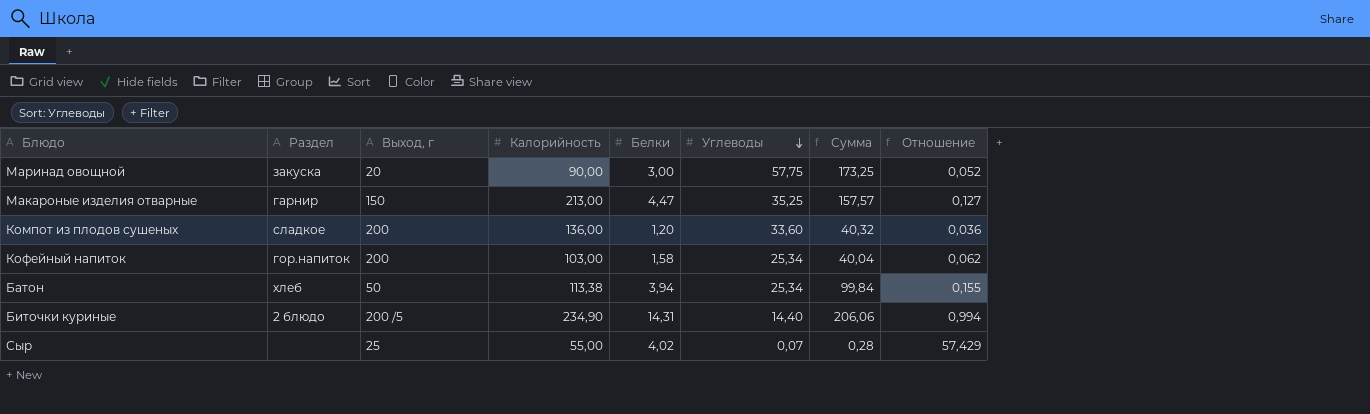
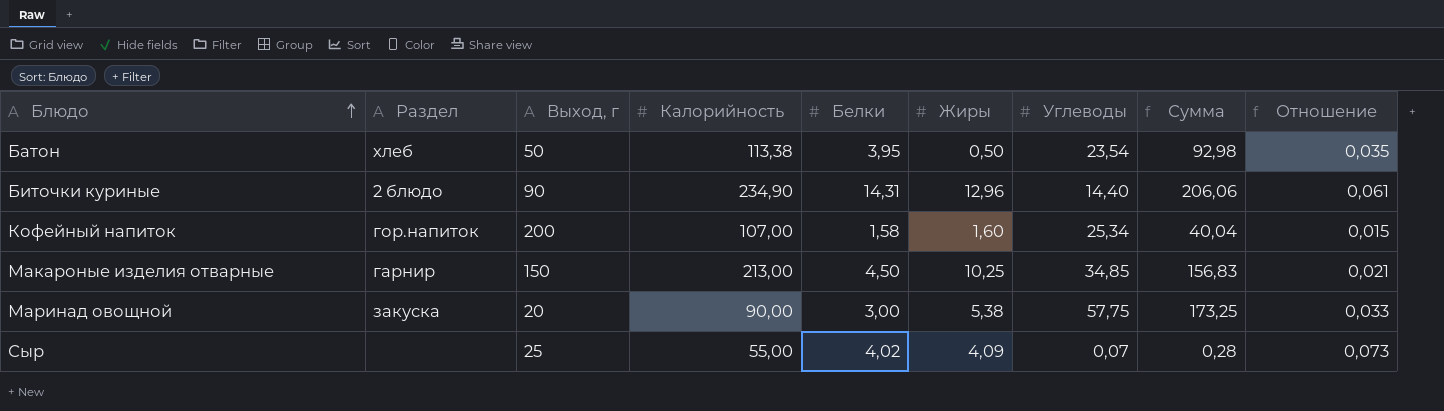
row order: Углеводы descending -> Блюдо ascending
column Жиры | position: none -> 6
column Отношение | formula: [Белки] / [Углеводы] -> [Белки] / [Калорийность]
row Компот из плодов сушеных: сладкое | 200 | 136,00 | 1,20 | 33,60 | 40,32 | 0,036 -> none
Батон | Белки: 3,94 -> 3,95
Батон | Углеводы: 25,34 -> 23,54
Батон | Сумма: 99,84 -> 92,98
Биточки куриные | Выход, г: 200 /5 -> 90
Кофейный напиток | Калорийность: 103,00 -> 107,00
Макароные изделия отварные | Белки: 4,47 -> 4,50
Макароные изделия отварные | Углеводы: 35,25 -> 34,85
Макароные изделия отварные | Сумма: 157,57 -> 156,83

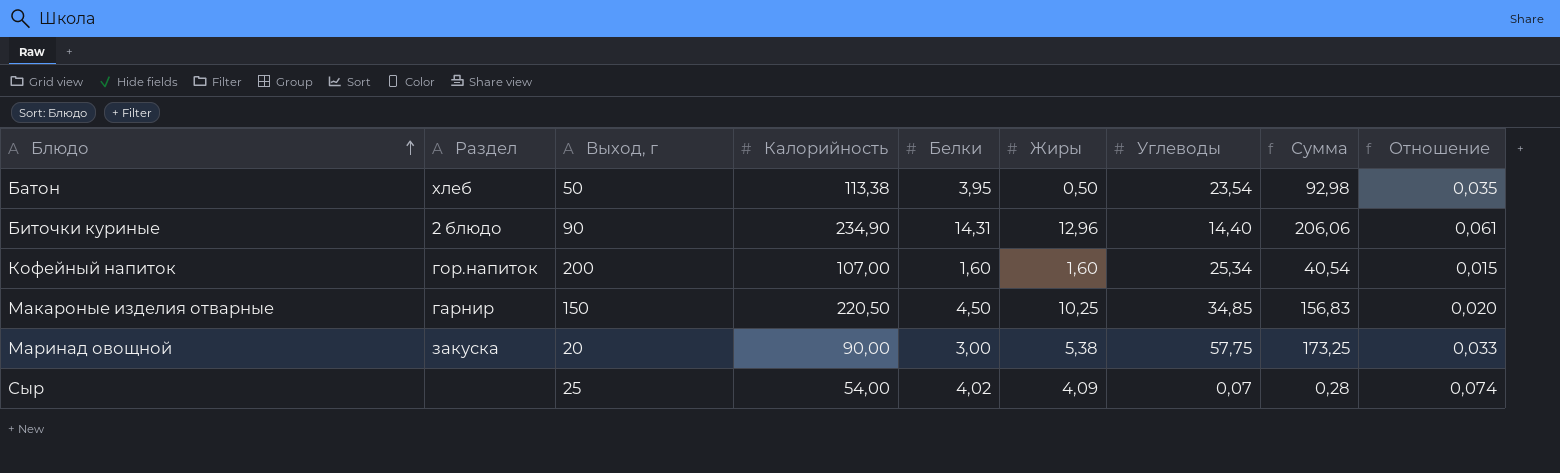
Кофейный напиток | Белки: 1,58 -> 1,60
Кофейный напиток | Сумма: 40,04 -> 40,54
Макароные изделия отварные | Калорийность: 213,00 -> 220,50
Макароные изделия отварные | Отношение: 0,021 -> 0,020
Сыр | Калорийность: 55,00 -> 54,00
Сыр | Отношение: 0,073 -> 0,074

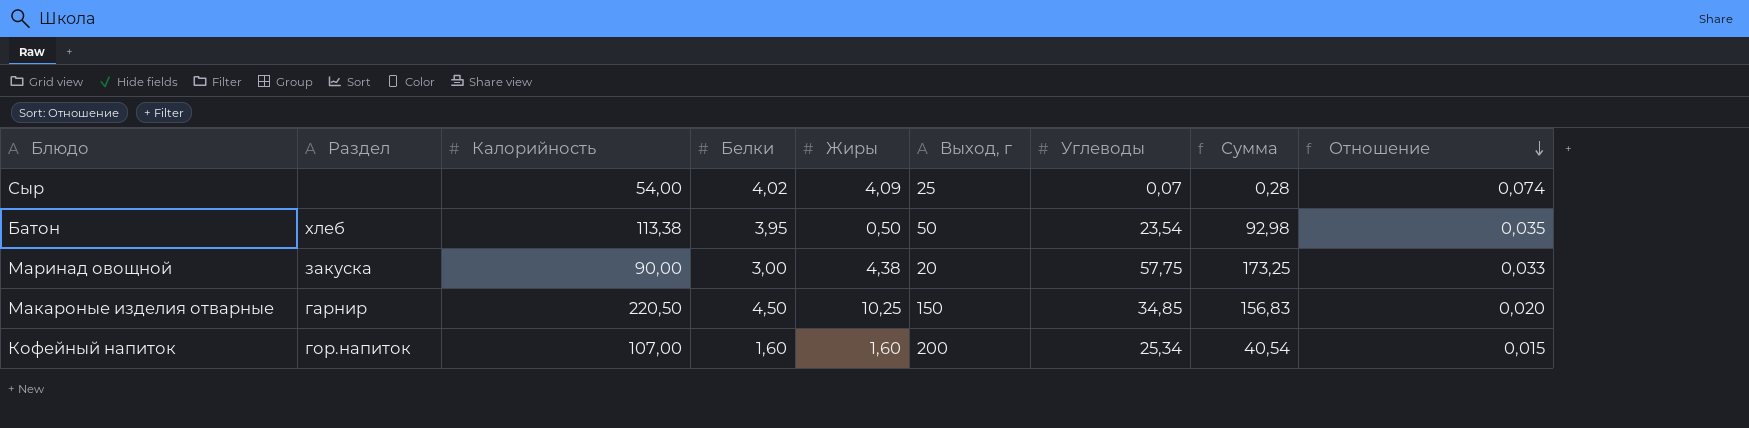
row order: Блюдо ascending -> Отношение descending
column Выход, г | position: 3 -> 6
row Биточки куриные: 2 блюдо | 90 | 234,90 | 14,31 | 12,96 | 14,40 | 206,06 | 0,061 -> none
Маринад овощной | Жиры: 5,38 -> 4,38

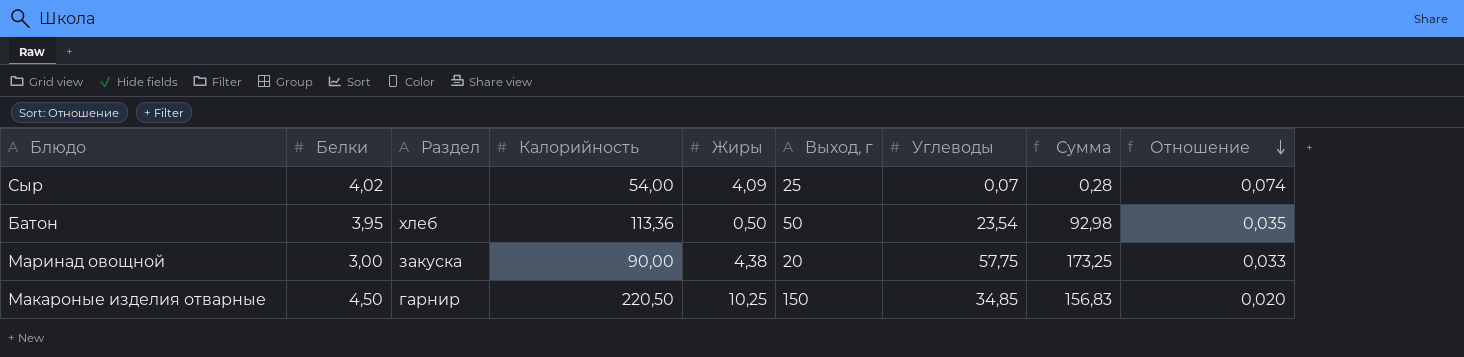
column Белки | position: 4 -> 2
row Кофейный напиток: гор.напиток | 107,00 | 1,60 | 1,60 | 200 | 25,34 | 40,54 | 0,015 -> none
Батон | Калорийность: 113,38 -> 113,36

